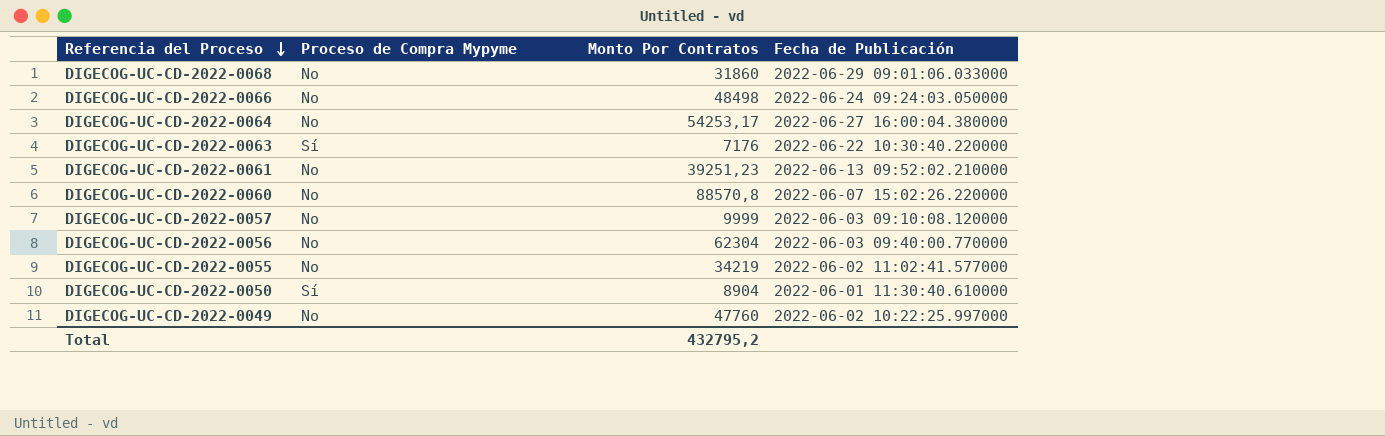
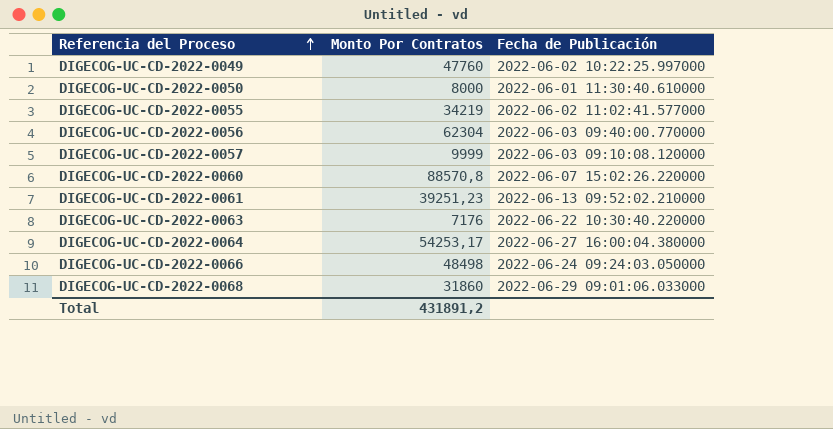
row order: Referencia del Proceso descending -> Referencia del Proceso ascending
column Proceso de Compra Mypyme | position: 2 -> none
DIGECOG-UC-CD-2022-0050 | Monto Por Contratos: 8904 -> 8000
Total | Monto Por Contratos: 432795,2 -> 431891,2

